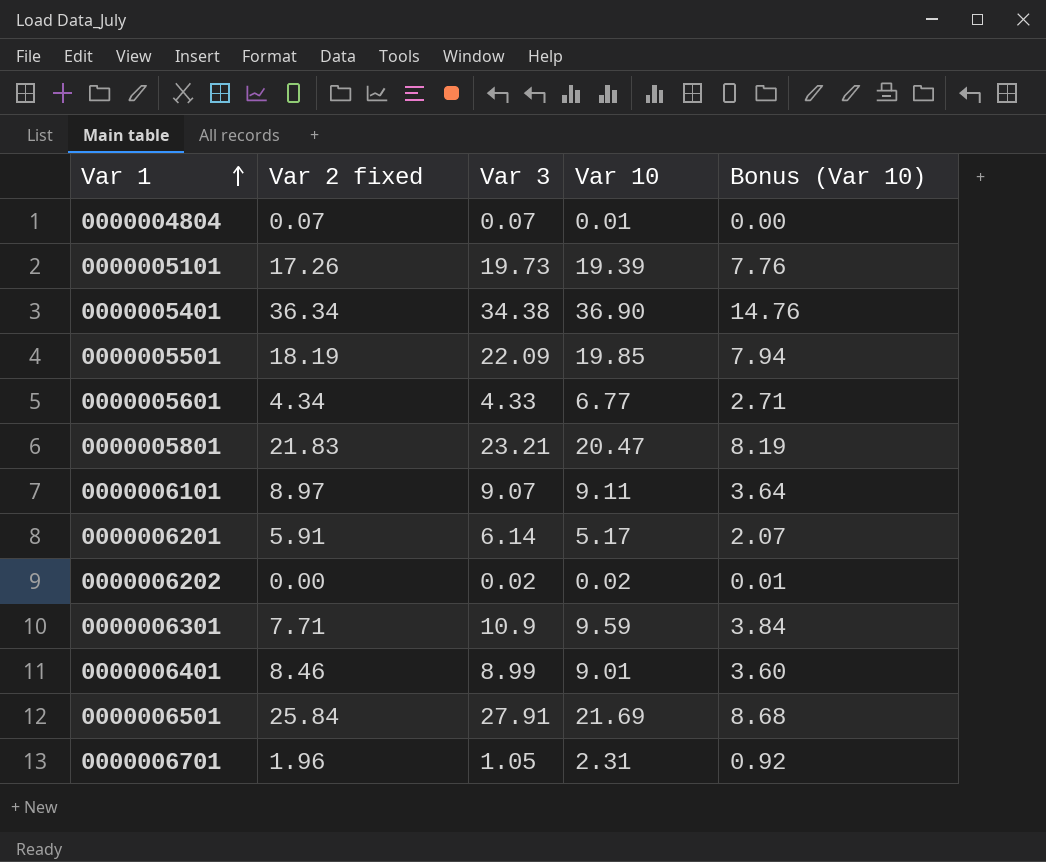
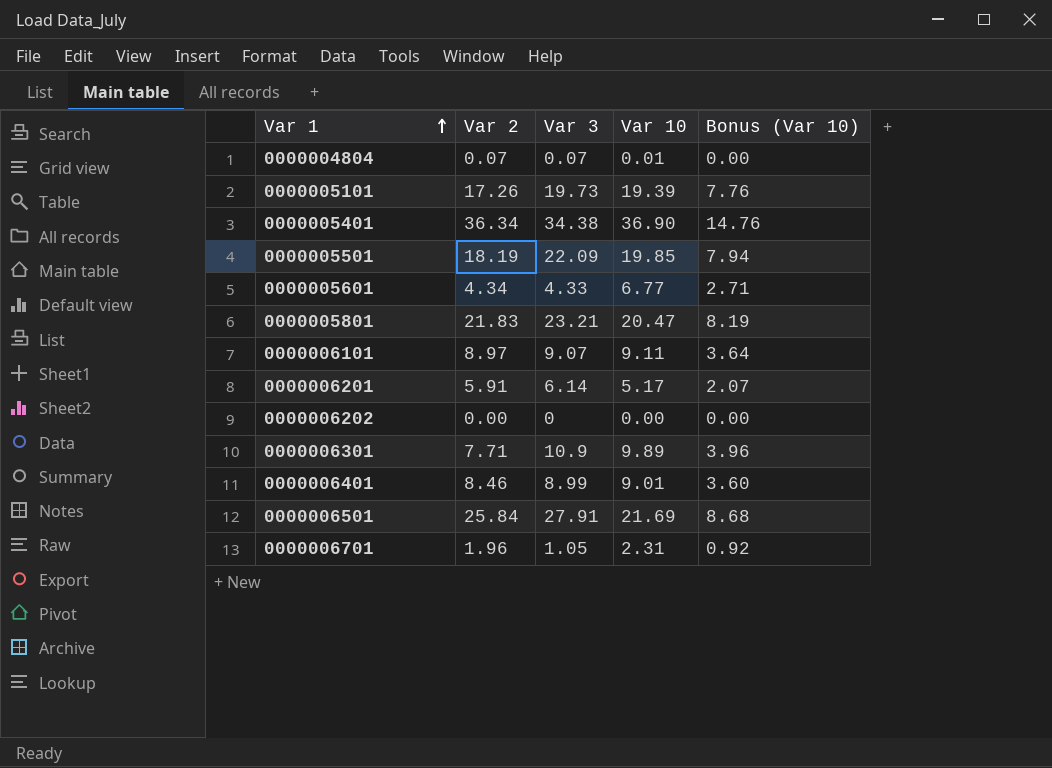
column name: Var 2 fixed -> Var 2
0000006202 | Var 3: 0.02 -> 0
0000006202 | Var 10: 0.02 -> 0.00
0000006202 | Bonus (Var 10): 0.01 -> 0.00
0000006301 | Var 10: 9.59 -> 9.89
0000006301 | Bonus (Var 10): 3.84 -> 3.96

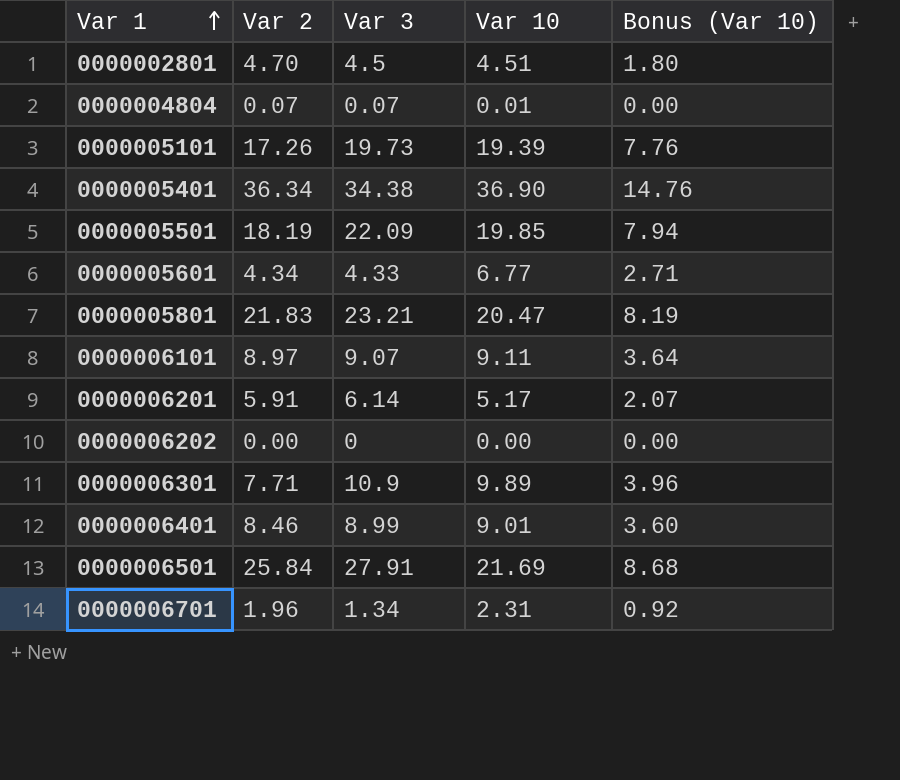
row 0000002801: none -> 4.70 | 4.5 | 4.51 | 1.80
0000006701 | Var 3: 1.05 -> 1.34

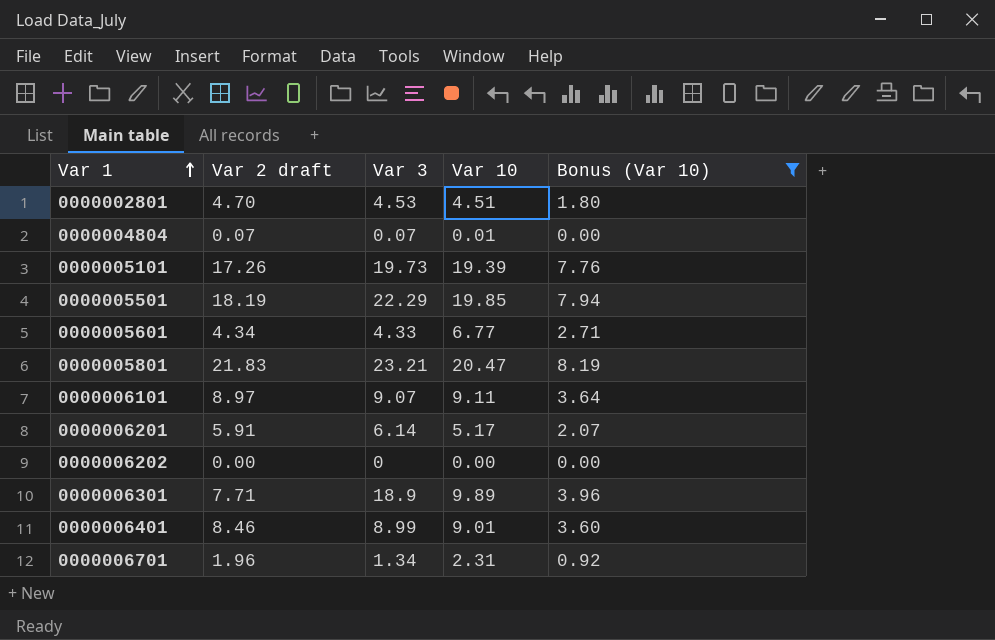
filter: none -> Bonus (Var 10) <= 8.19
column name: Var 2 -> Var 2 draft
0000002801 | Var 3: 4.5 -> 4.53
0000005501 | Var 3: 22.09 -> 22.29
0000006301 | Var 3: 10.9 -> 18.9

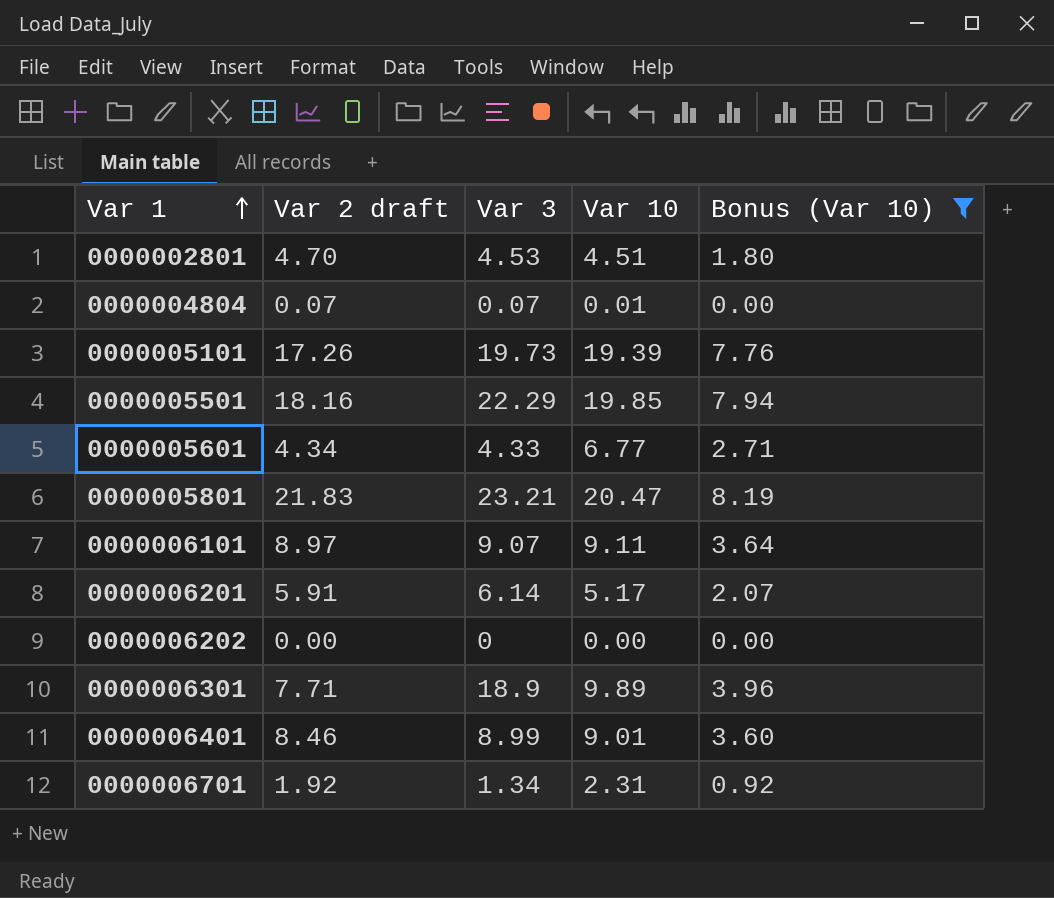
0000005501 | Var 2 draft: 18.19 -> 18.16
0000006701 | Var 2 draft: 1.96 -> 1.92

